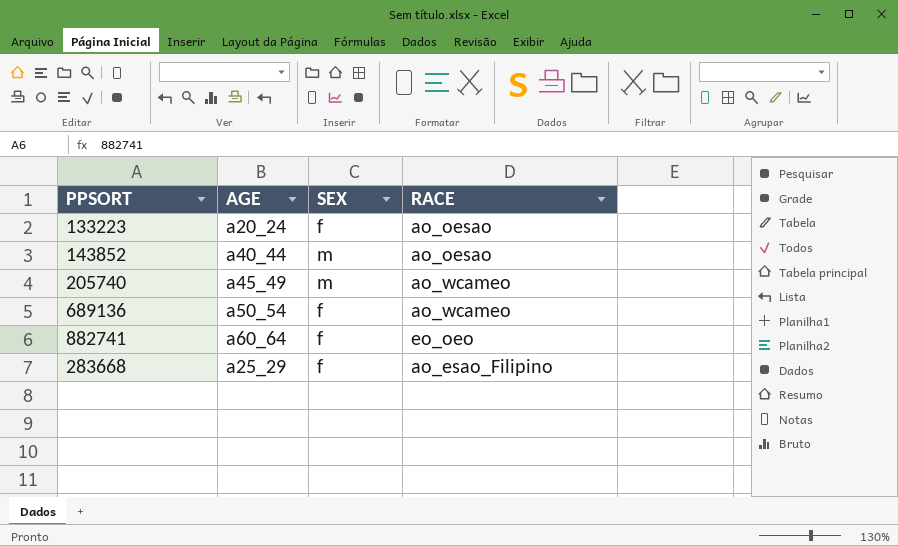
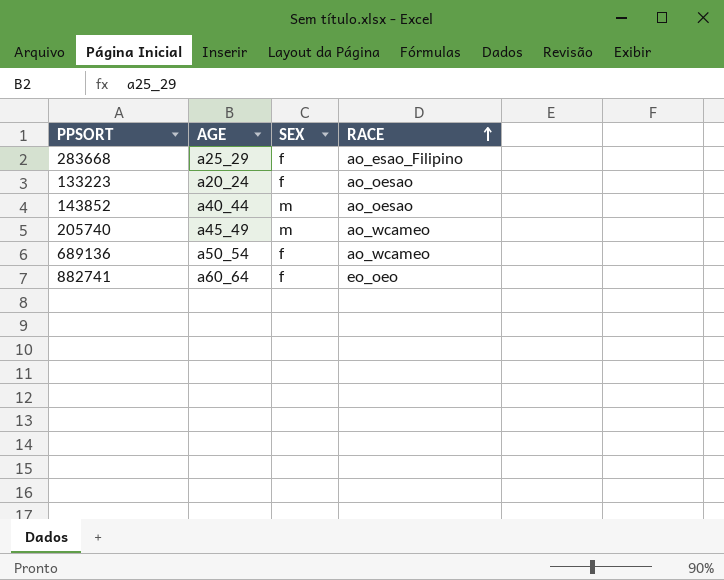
row order: none -> RACE ascending

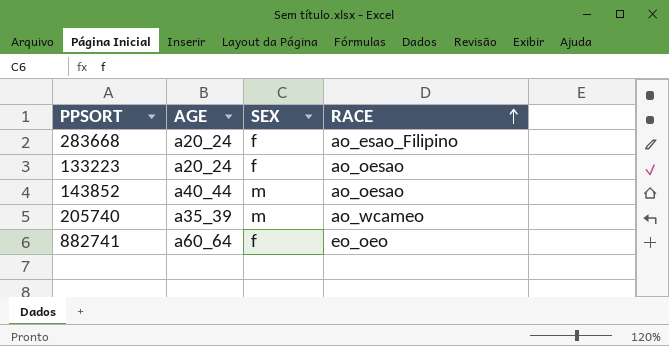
row 689136: a50_54 | f | ao_wcameo -> none
283668 | AGE: a25_29 -> a20_24
205740 | AGE: a45_49 -> a35_39

